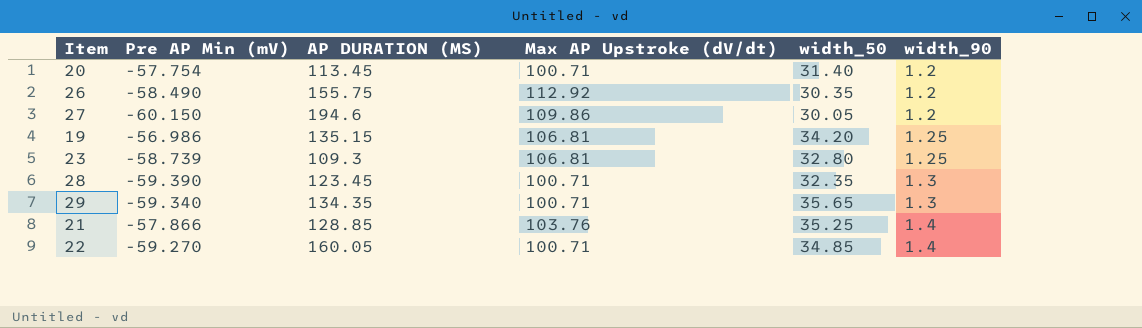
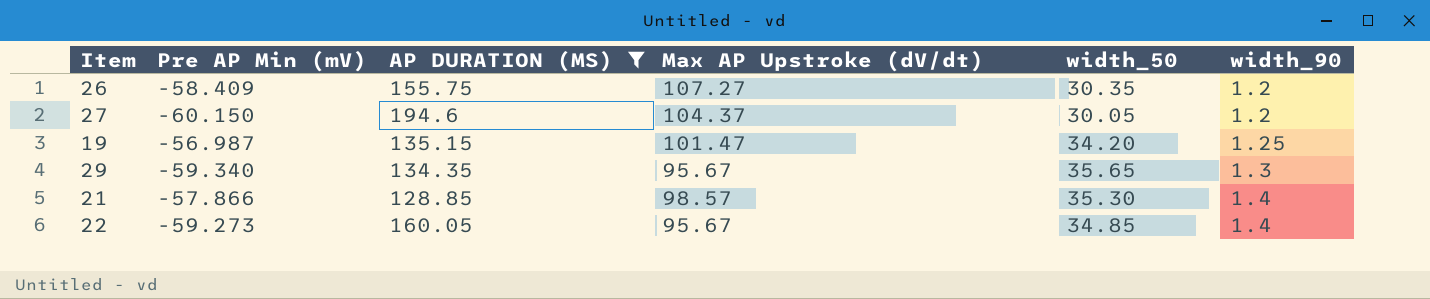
filter: none -> AP DURATION (MS) >= 128.85
26 | Pre AP Min (mV): -58.490 -> -58.409
26 | Max AP Upstroke (dV/dt): 112.92 -> 107.27
27 | Max AP Upstroke (dV/dt): 109.86 -> 104.37
19 | Pre AP Min (mV): -56.986 -> -56.987
19 | Max AP Upstroke (dV/dt): 106.81 -> 101.47
29 | Max AP Upstroke (dV/dt): 100.71 -> 95.67
21 | Max AP Upstroke (dV/dt): 103.76 -> 98.57
21 | width_50: 35.25 -> 35.30
22 | Pre AP Min (mV): -59.270 -> -59.273
22 | Max AP Upstroke (dV/dt): 100.71 -> 95.67

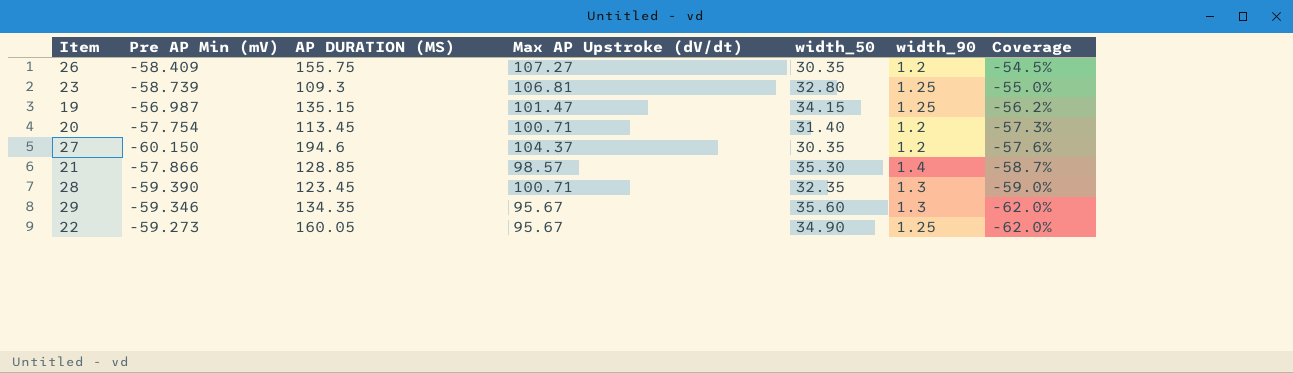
filter: AP DURATION (MS) >= 128.85 -> none
row order: width_90 ascending -> Coverage descending
column Coverage | formula: none -> [Pre AP Min (mV)] / [Max AP Upstroke (dV/dt)]
19 | width_50: 34.20 -> 34.15
27 | width_50: 30.05 -> 30.35
29 | Pre AP Min (mV): -59.340 -> -59.346
29 | width_50: 35.65 -> 35.60
22 | width_50: 34.85 -> 34.90
22 | width_90: 1.4 -> 1.25

